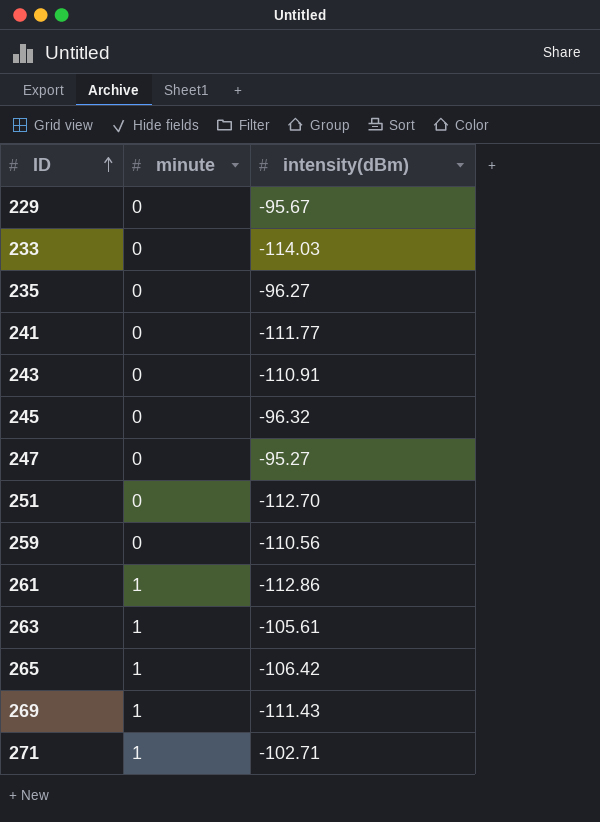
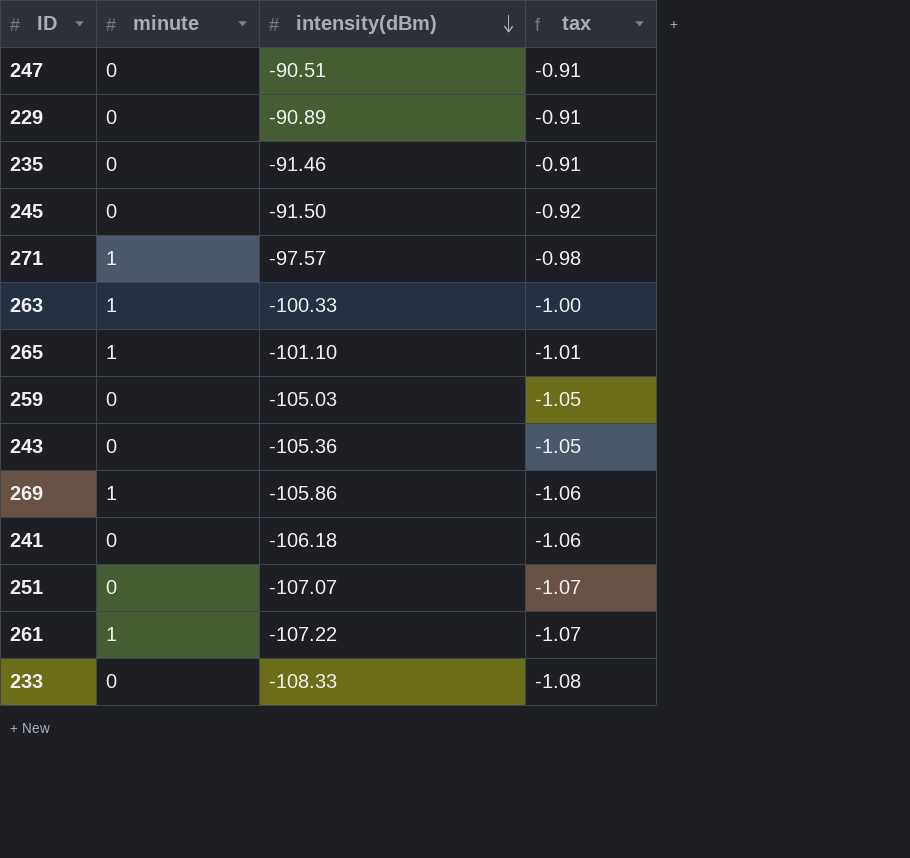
row order: ID ascending -> intensity(dBm) descending
column tax | formula: none -> [intensity(dBm)] * 0.01
247 | intensity(dBm): -95.27 -> -90.51
229 | intensity(dBm): -95.67 -> -90.89
235 | intensity(dBm): -96.27 -> -91.46
245 | intensity(dBm): -96.32 -> -91.50
271 | intensity(dBm): -102.71 -> -97.57
263 | intensity(dBm): -105.61 -> -100.33
265 | intensity(dBm): -106.42 -> -101.10
259 | intensity(dBm): -110.56 -> -105.03
243 | intensity(dBm): -110.91 -> -105.36
269 | intensity(dBm): -111.43 -> -105.86
241 | intensity(dBm): -111.77 -> -106.18
251 | intensity(dBm): -112.70 -> -107.07
261 | intensity(dBm): -112.86 -> -107.22
233 | intensity(dBm): -114.03 -> -108.33

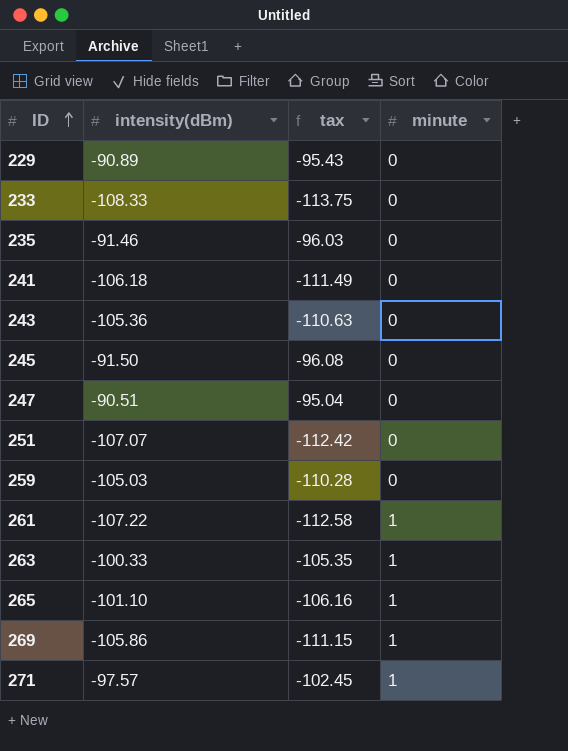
row order: intensity(dBm) descending -> ID ascending
column tax | formula: [intensity(dBm)] * 0.01 -> [intensity(dBm)] * 1.05
column minute | position: 2 -> 4

